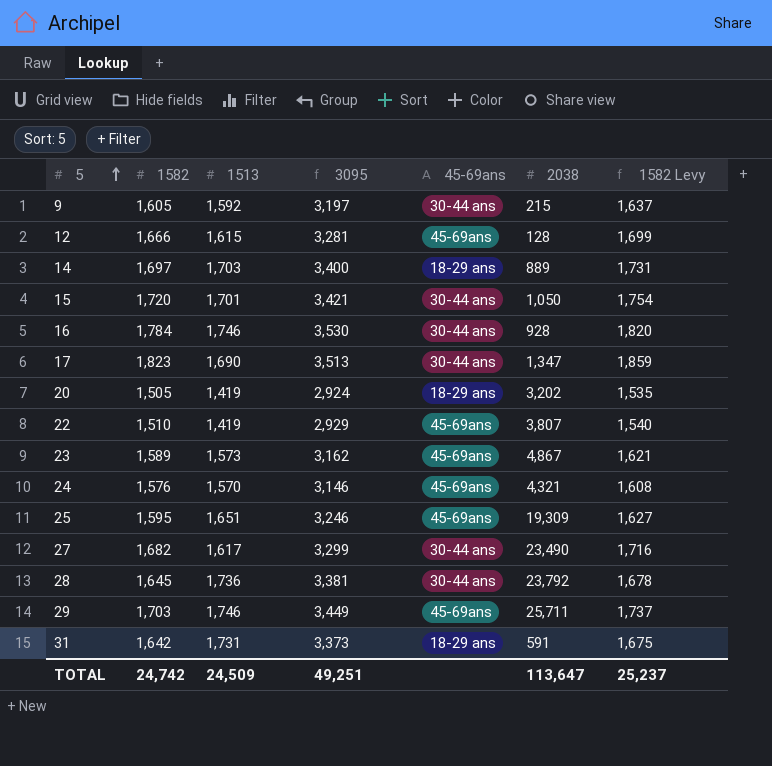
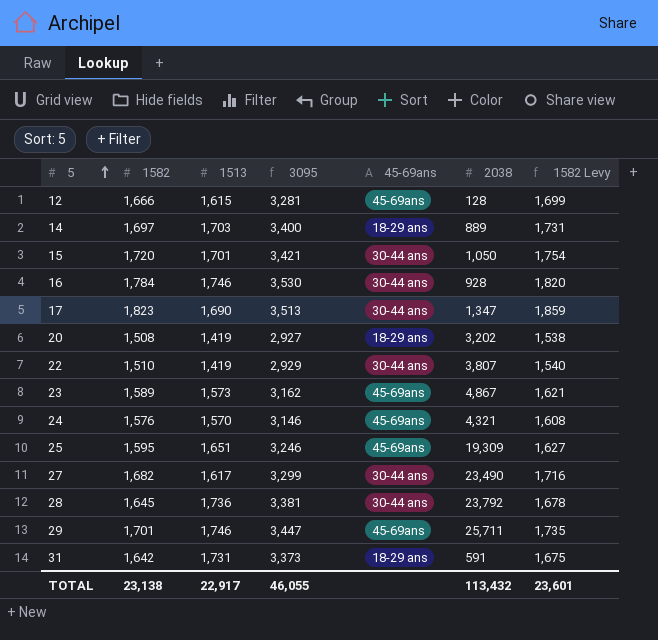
row 9: 1,605 | 1,592 | 3,197 | 30-44 ans | 215 | 1,637 -> none
20 | 1582: 1,505 -> 1,508
20 | 3095: 2,924 -> 2,927
20 | 1582 Levy: 1,535 -> 1,538
22 | 45-69ans: 45-69ans -> 30-44 ans
29 | 1582: 1,703 -> 1,701
29 | 3095: 3,449 -> 3,447
29 | 1582 Levy: 1,737 -> 1,735
TOTAL | 1582: 24,742 -> 23,138
TOTAL | 1513: 24,509 -> 22,917
TOTAL | 3095: 49,251 -> 46,055
TOTAL | 2038: 113,647 -> 113,432
TOTAL | 1582 Levy: 25,237 -> 23,601

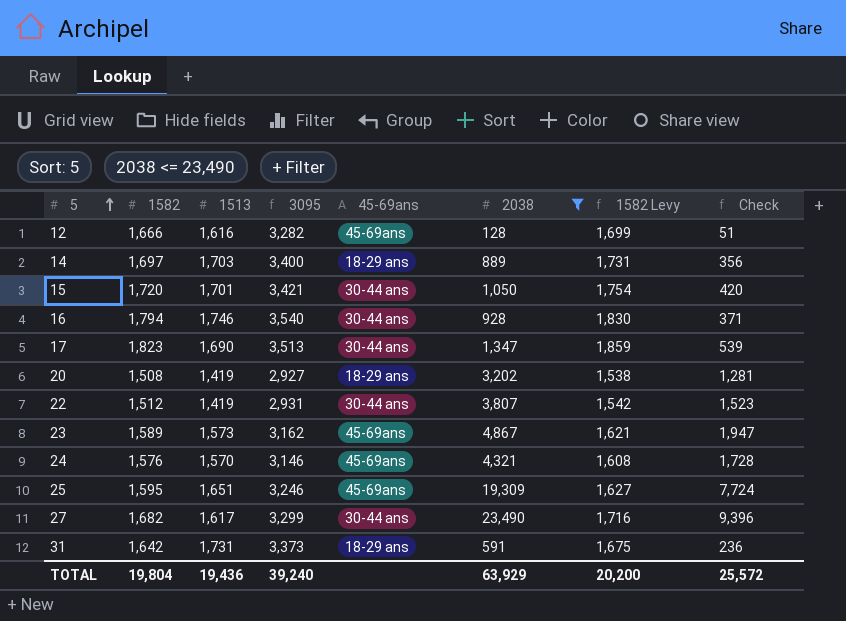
filter: none -> 2038 <= 23,490
column Check | formula: none -> [2038] * 0.4
12 | 1513: 1,615 -> 1,616
12 | 3095: 3,281 -> 3,282
16 | 1582: 1,784 -> 1,794
16 | 3095: 3,530 -> 3,540
16 | 1582 Levy: 1,820 -> 1,830
22 | 1582: 1,510 -> 1,512
22 | 3095: 2,929 -> 2,931
22 | 1582 Levy: 1,540 -> 1,542
TOTAL | 1582: 23,138 -> 19,804
TOTAL | 1513: 22,917 -> 19,436
TOTAL | 3095: 46,055 -> 39,240
TOTAL | 2038: 113,432 -> 63,929
TOTAL | 1582 Levy: 23,601 -> 20,200

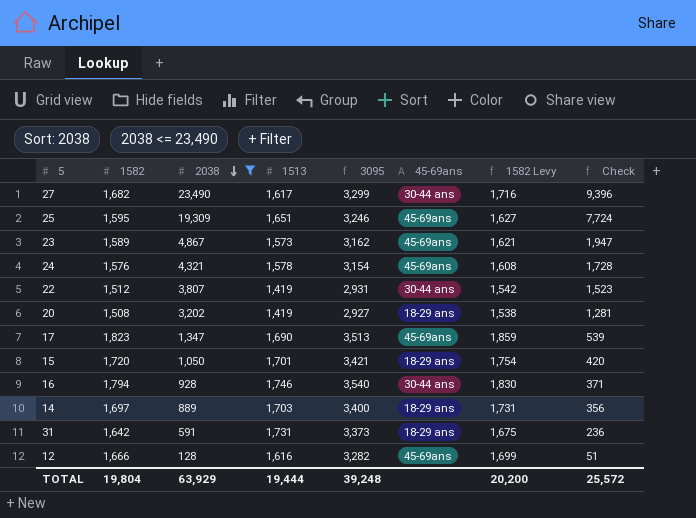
row order: 5 ascending -> 2038 descending
column 2038 | position: 6 -> 3
24 | 1513: 1,570 -> 1,578
24 | 3095: 3,146 -> 3,154
17 | 45-69ans: 30-44 ans -> 45-69ans
15 | 45-69ans: 30-44 ans -> 18-29 ans
TOTAL | 1513: 19,436 -> 19,444
TOTAL | 3095: 39,240 -> 39,248

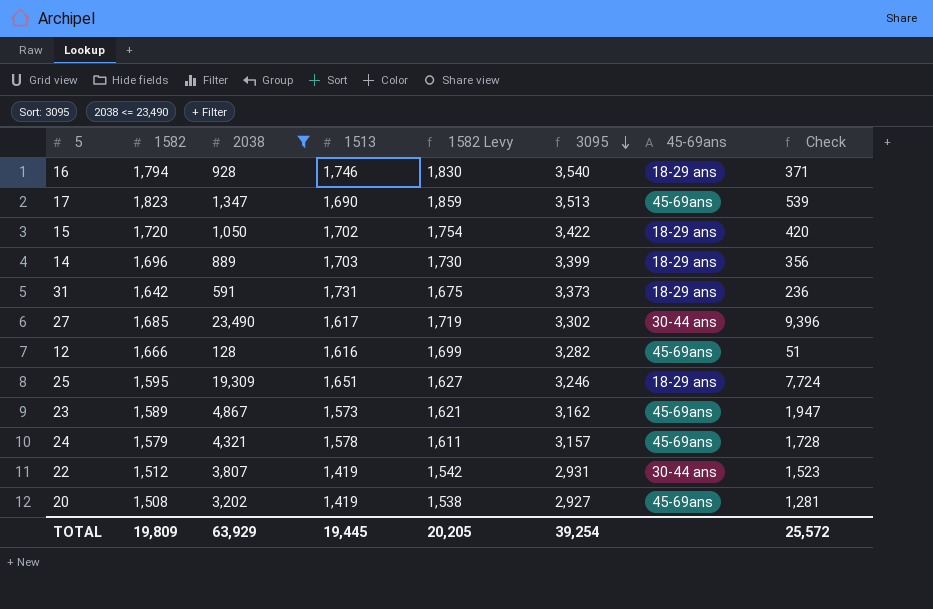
row order: 2038 descending -> 3095 descending
column 1582 Levy | position: 7 -> 5
16 | 45-69ans: 30-44 ans -> 18-29 ans
15 | 1513: 1,701 -> 1,702
15 | 3095: 3,421 -> 3,422
14 | 1582: 1,697 -> 1,696
14 | 1582 Levy: 1,731 -> 1,730
14 | 3095: 3,400 -> 3,399
27 | 1582: 1,682 -> 1,685
27 | 1582 Levy: 1,716 -> 1,719
27 | 3095: 3,299 -> 3,302
25 | 45-69ans: 45-69ans -> 18-29 ans
24 | 1582: 1,576 -> 1,579
24 | 1582 Levy: 1,608 -> 1,611
24 | 3095: 3,154 -> 3,157
20 | 45-69ans: 18-29 ans -> 45-69ans
TOTAL | 1582: 19,804 -> 19,809
TOTAL | 1513: 19,444 -> 19,445
TOTAL | 1582 Levy: 20,200 -> 20,205
TOTAL | 3095: 39,248 -> 39,254

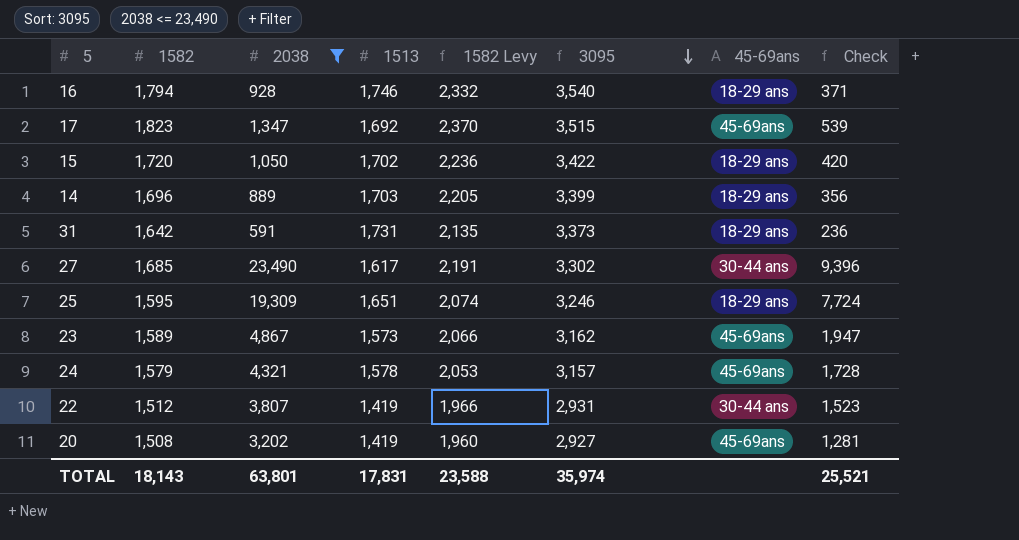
column 1582 Levy | formula: [1582] * 1.02 -> [1582] * 1.3
row 12: 1,666 | 128 | 1,616 | 1,699 | 3,282 | 45-69ans | 51 -> none
17 | 1513: 1,690 -> 1,692
17 | 3095: 3,513 -> 3,515
TOTAL | 1582: 19,809 -> 18,143
TOTAL | 2038: 63,929 -> 63,801
TOTAL | 1513: 19,445 -> 17,831
TOTAL | 1582 Levy: 20,205 -> 23,588
TOTAL | 3095: 39,254 -> 35,974
TOTAL | Check: 25,572 -> 25,521

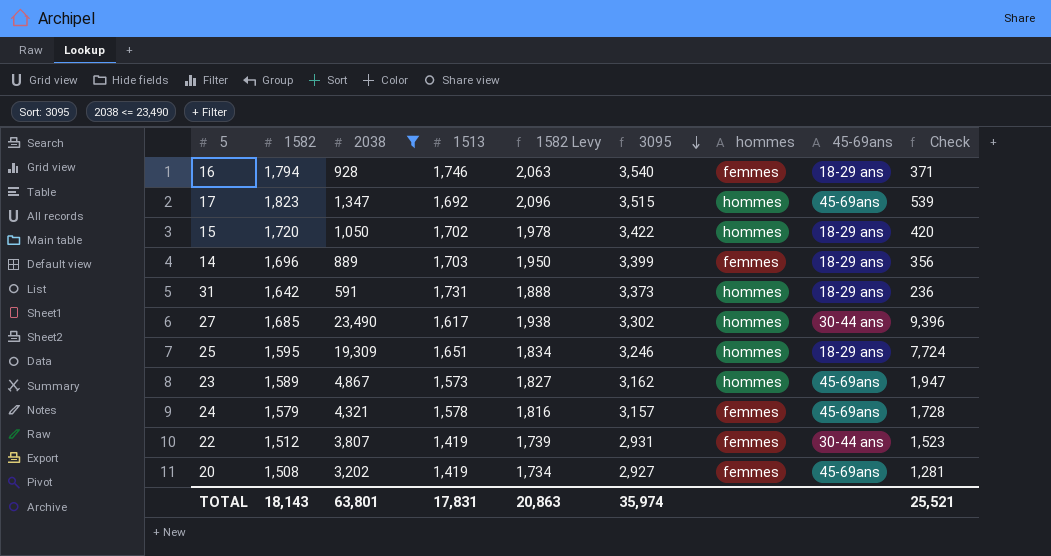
column 1582 Levy | formula: [1582] * 1.3 -> [1582] * 1.15
column hommes | position: none -> 7
TOTAL | 1582 Levy: 23,588 -> 20,863

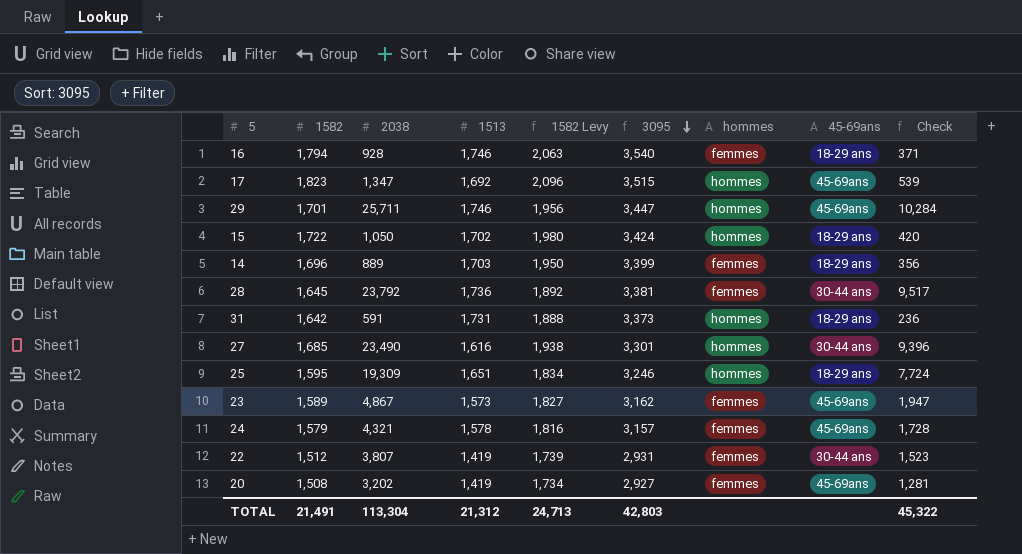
filter: 2038 <= 23,490 -> none
15 | 1582: 1,720 -> 1,722
15 | 1582 Levy: 1,978 -> 1,980
15 | 3095: 3,422 -> 3,424
27 | 1513: 1,617 -> 1,616
27 | 3095: 3,302 -> 3,301
23 | hommes: hommes -> femmes
TOTAL | 1582: 18,143 -> 21,491
TOTAL | 2038: 63,801 -> 113,304
TOTAL | 1513: 17,831 -> 21,312
TOTAL | 1582 Levy: 20,863 -> 24,713
TOTAL | 3095: 35,974 -> 42,803
TOTAL | Check: 25,521 -> 45,322

